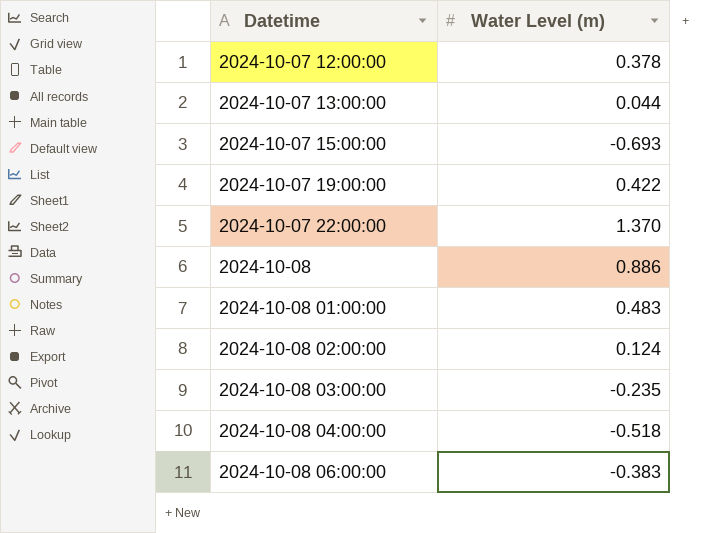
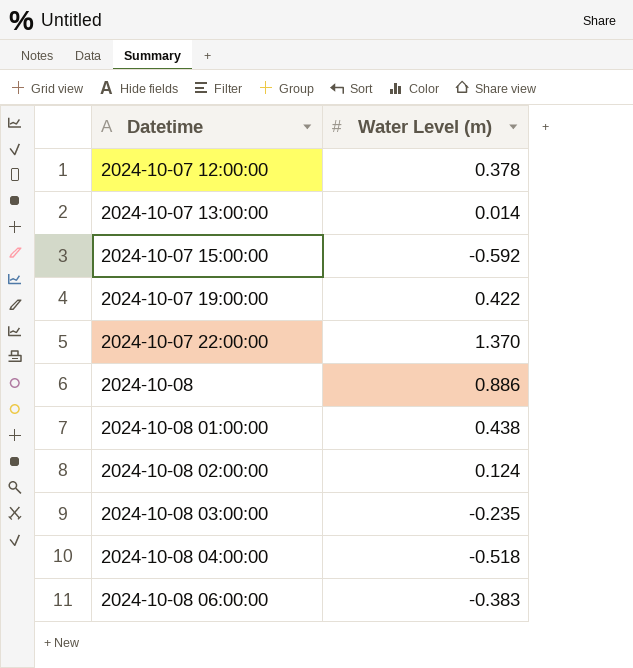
2024-10-07 13:00:00 | Water Level (m): 0.044 -> 0.014
2024-10-07 15:00:00 | Water Level (m): -0.693 -> -0.592
2024-10-08 01:00:00 | Water Level (m): 0.483 -> 0.438

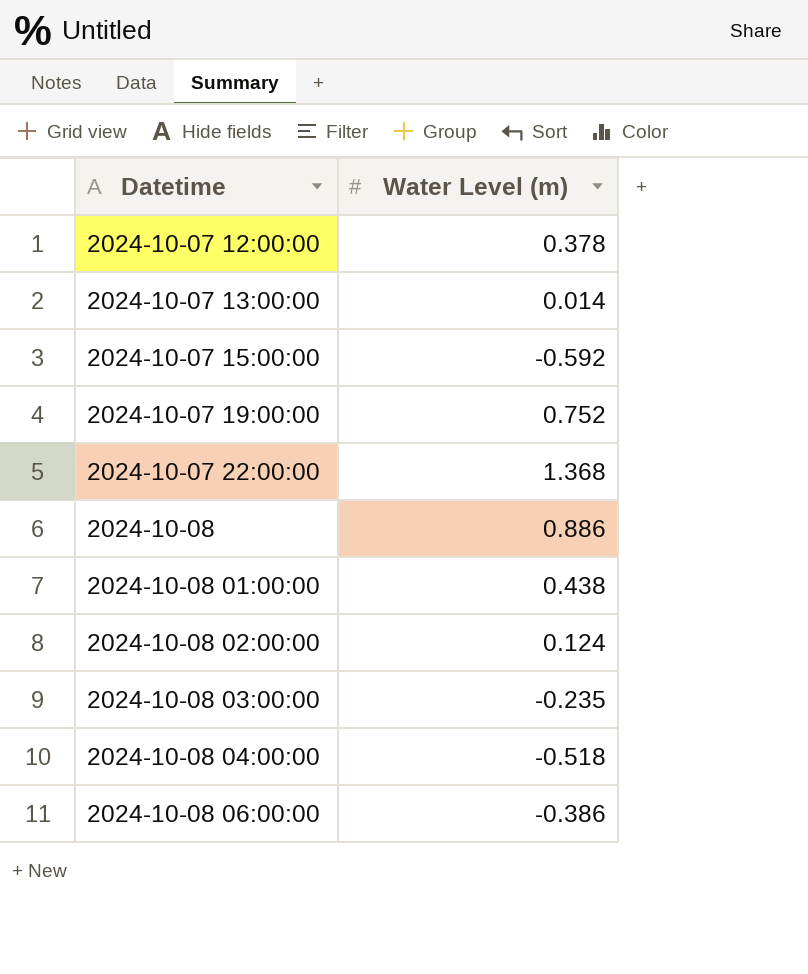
2024-10-07 19:00:00 | Water Level (m): 0.422 -> 0.752
2024-10-07 22:00:00 | Water Level (m): 1.370 -> 1.368
2024-10-08 06:00:00 | Water Level (m): -0.383 -> -0.386

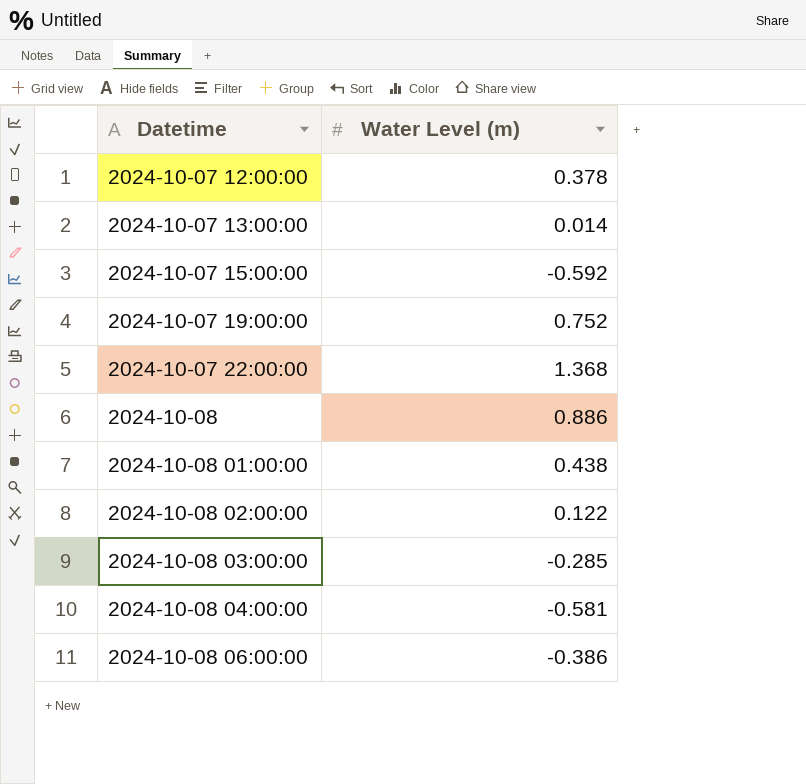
2024-10-08 02:00:00 | Water Level (m): 0.124 -> 0.122
2024-10-08 03:00:00 | Water Level (m): -0.235 -> -0.285
2024-10-08 04:00:00 | Water Level (m): -0.518 -> -0.581

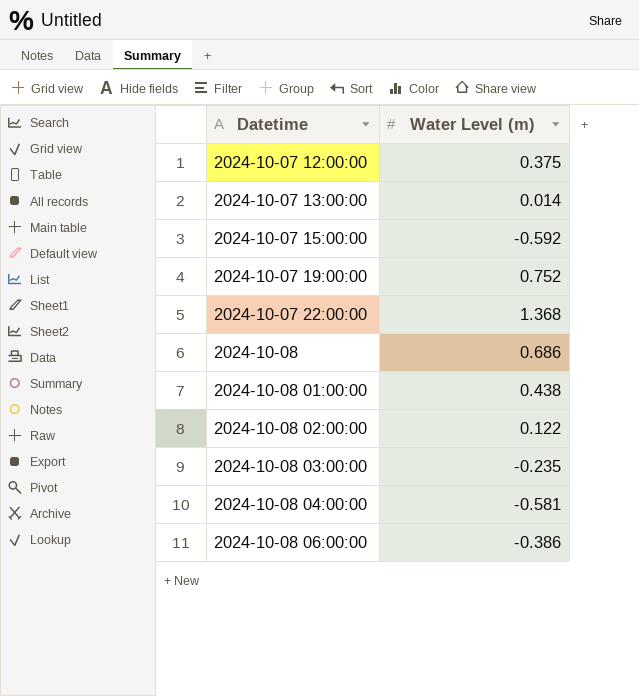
2024-10-07 12:00:00 | Water Level (m): 0.378 -> 0.375
2024-10-08 | Water Level (m): 0.886 -> 0.686
2024-10-08 03:00:00 | Water Level (m): -0.285 -> -0.235

